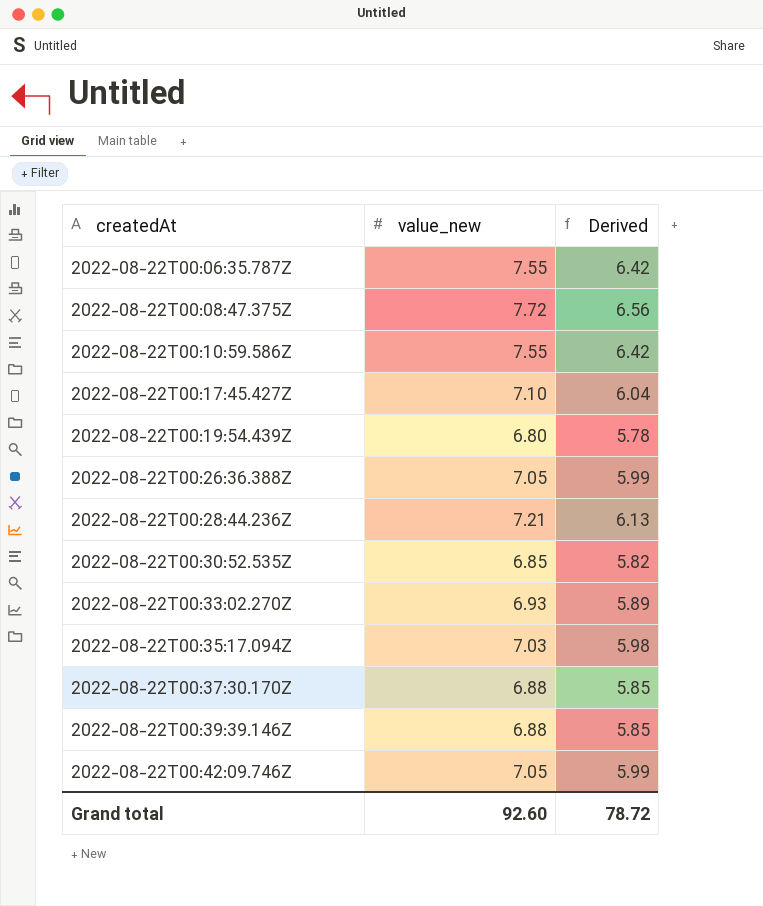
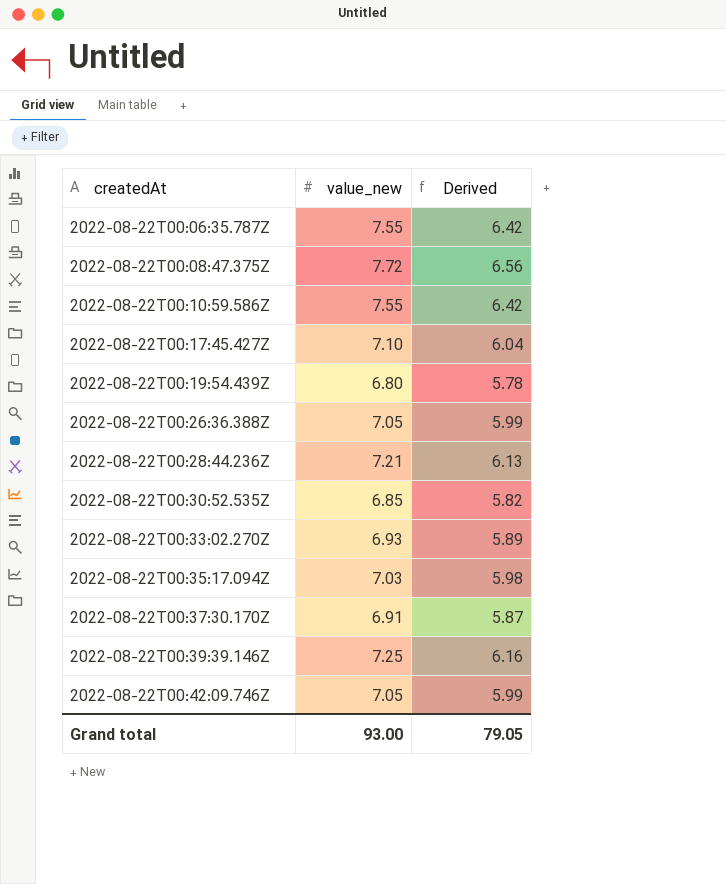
2022-08-22T00:37:30.170Z | value_new: 6.88 -> 6.91
2022-08-22T00:37:30.170Z | Derived: 5.85 -> 5.87
2022-08-22T00:39:39.146Z | value_new: 6.88 -> 7.25
2022-08-22T00:39:39.146Z | Derived: 5.85 -> 6.16
Grand total | value_new: 92.60 -> 93.00
Grand total | Derived: 78.72 -> 79.05

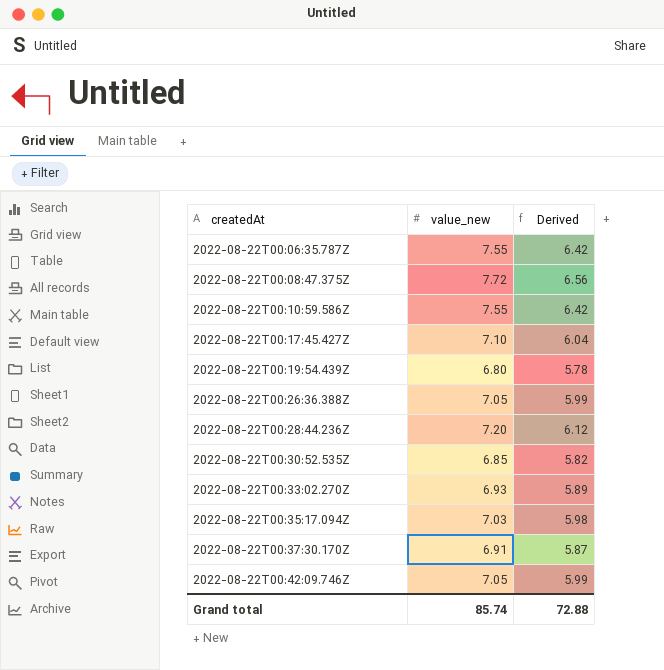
row 2022-08-22T00:39:39.146Z: 7.25 | 6.16 -> none
2022-08-22T00:28:44.236Z | value_new: 7.21 -> 7.20
2022-08-22T00:28:44.236Z | Derived: 6.13 -> 6.12
Grand total | value_new: 93.00 -> 85.74
Grand total | Derived: 79.05 -> 72.88

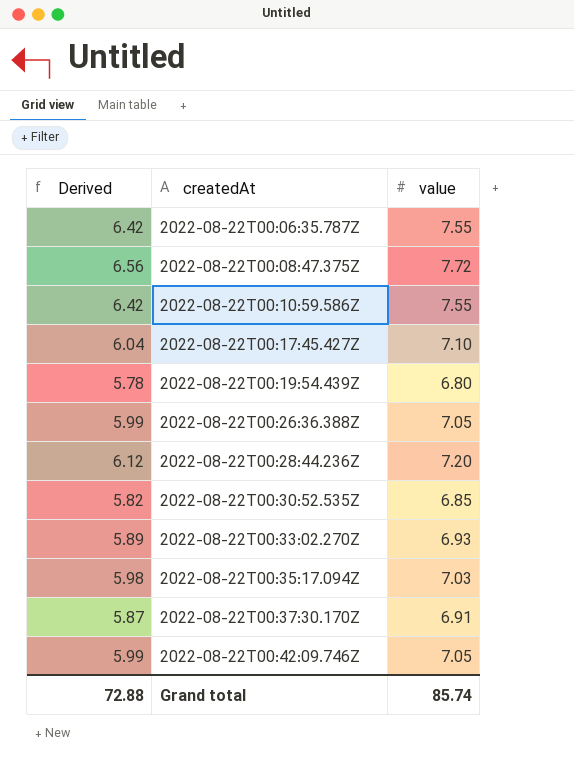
column Derived | position: 3 -> 1
column name: value_new -> value

